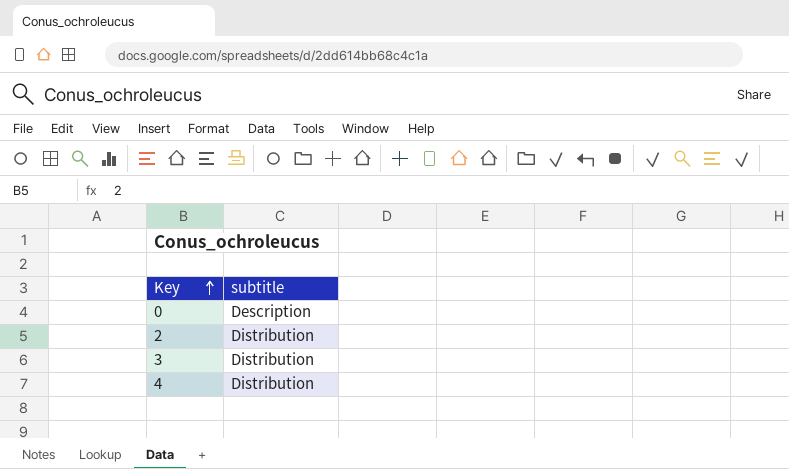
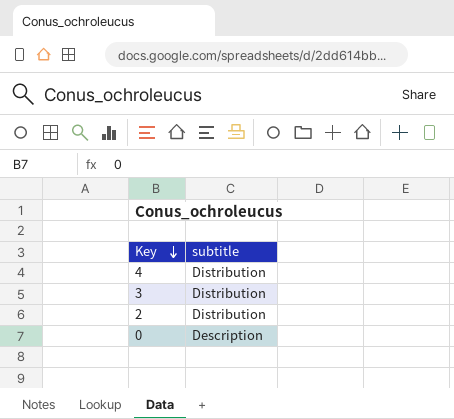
row order: Key ascending -> Key descending

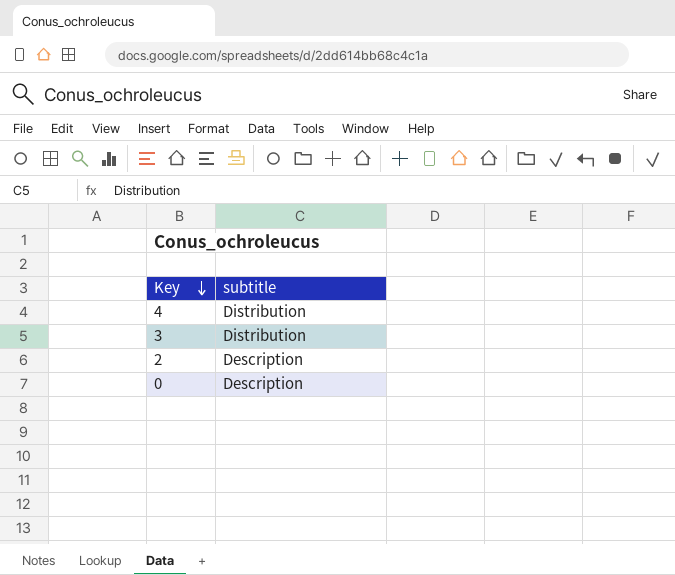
2 | subtitle: Distribution -> Description

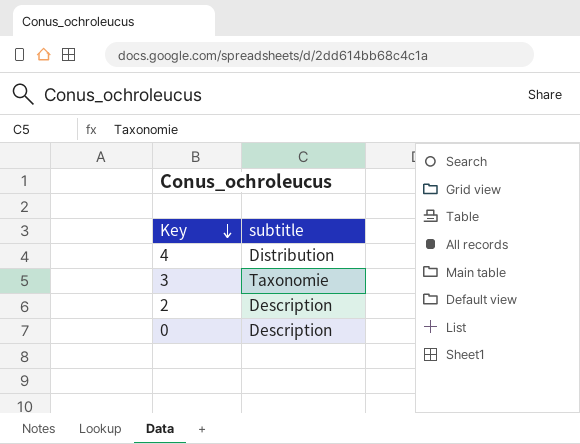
3 | subtitle: Distribution -> Taxonomie

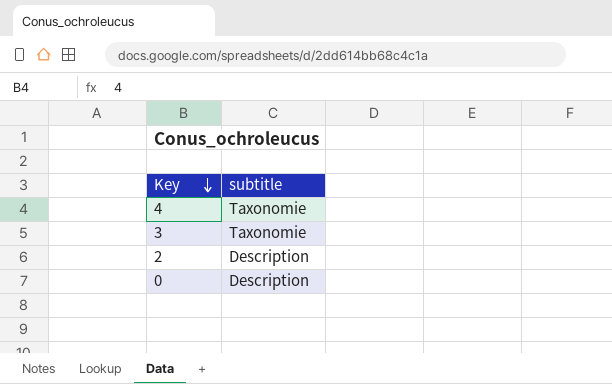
4 | subtitle: Distribution -> Taxonomie

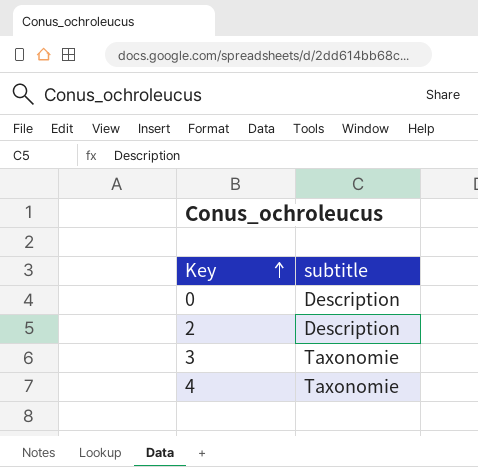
row order: Key descending -> Key ascending

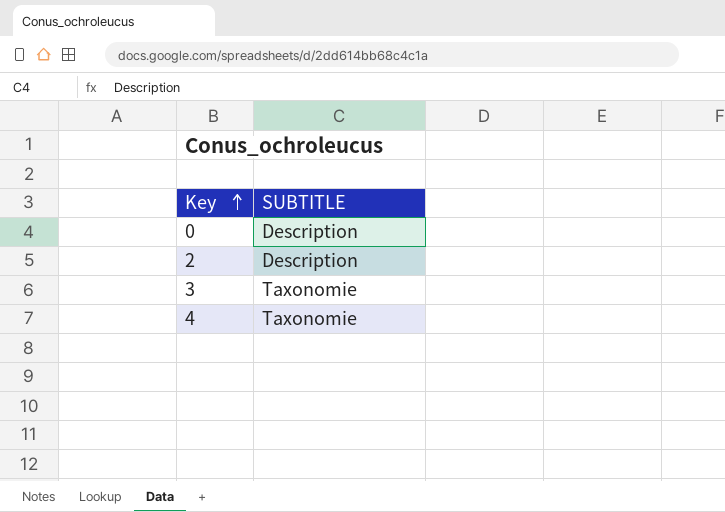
column name: subtitle -> SUBTITLE

